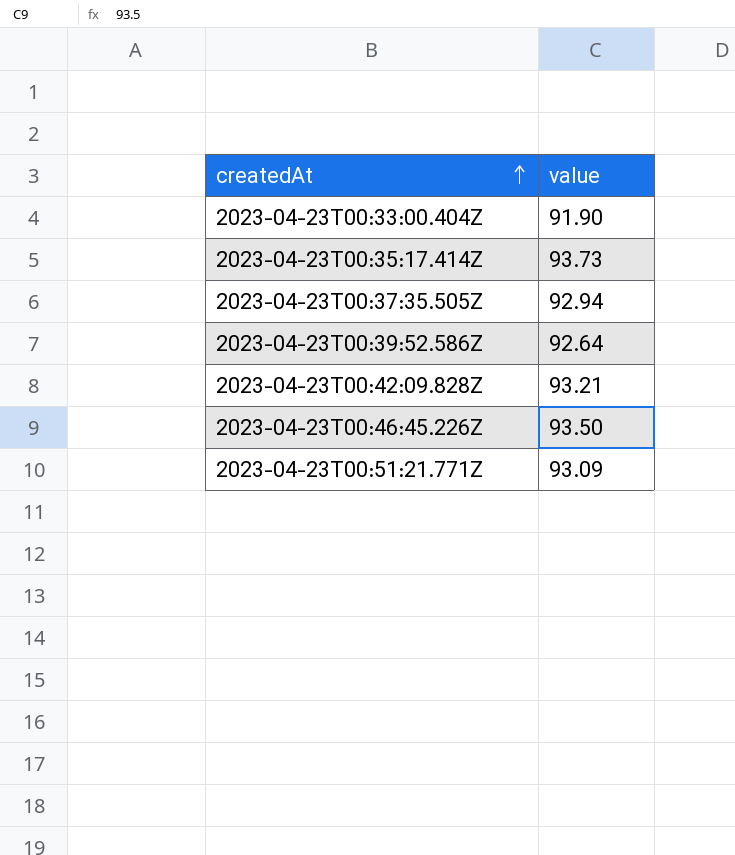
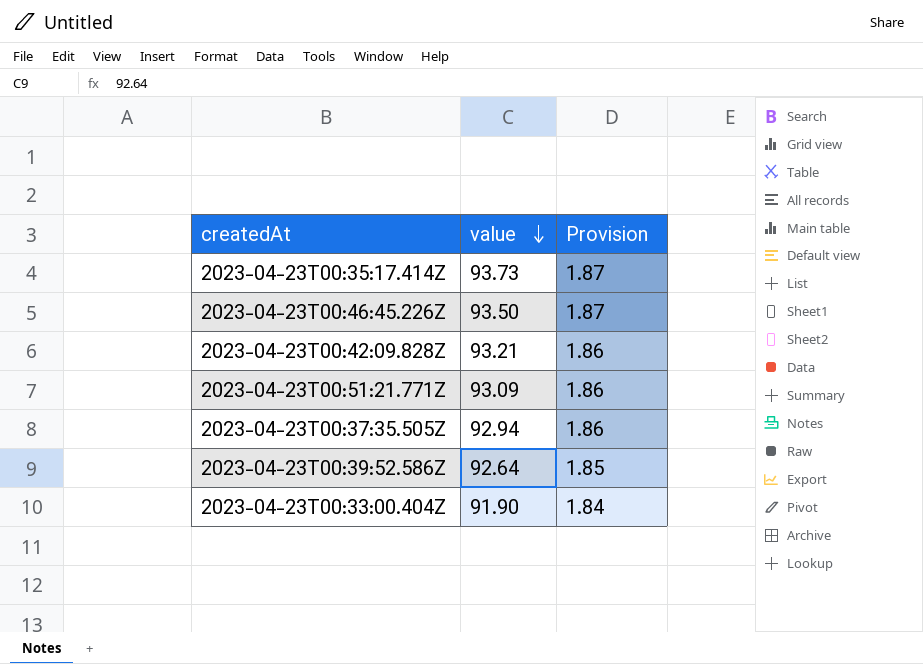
row order: createdAt ascending -> value descending
column Provision | formula: none -> [value] * 0.02

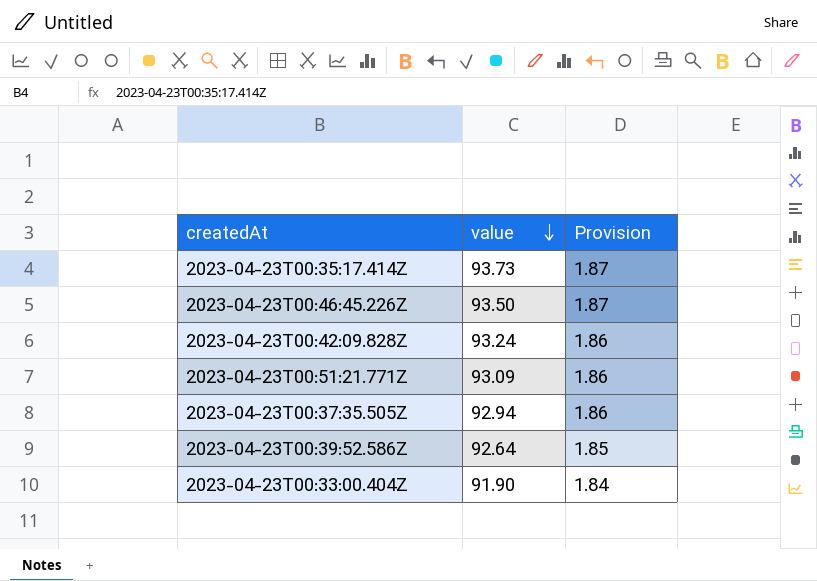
2023-04-23T00:42:09.828Z | value: 93.21 -> 93.24

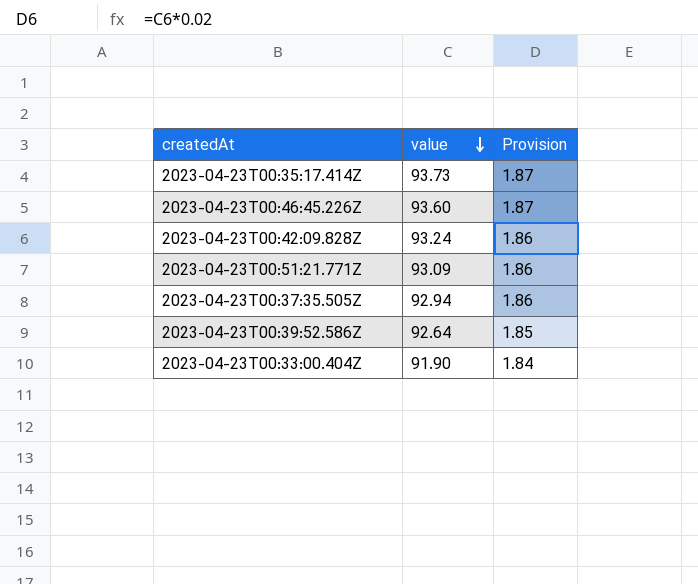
2023-04-23T00:46:45.226Z | value: 93.50 -> 93.60

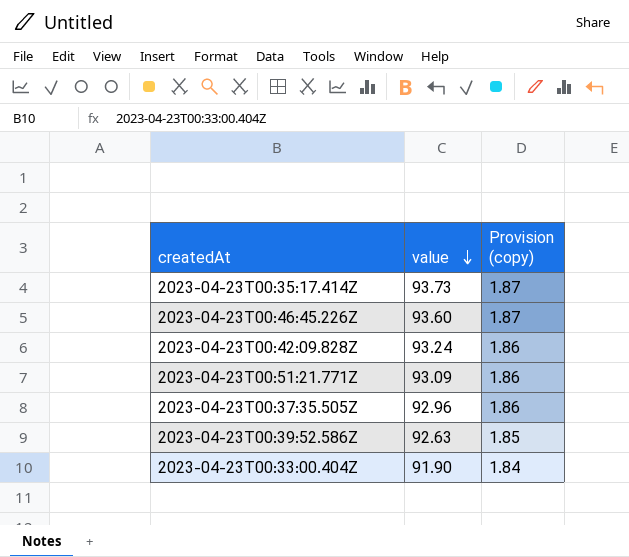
column name: Provision -> Provision (copy)
2023-04-23T00:37:35.505Z | value: 92.94 -> 92.96
2023-04-23T00:39:52.586Z | value: 92.64 -> 92.63

